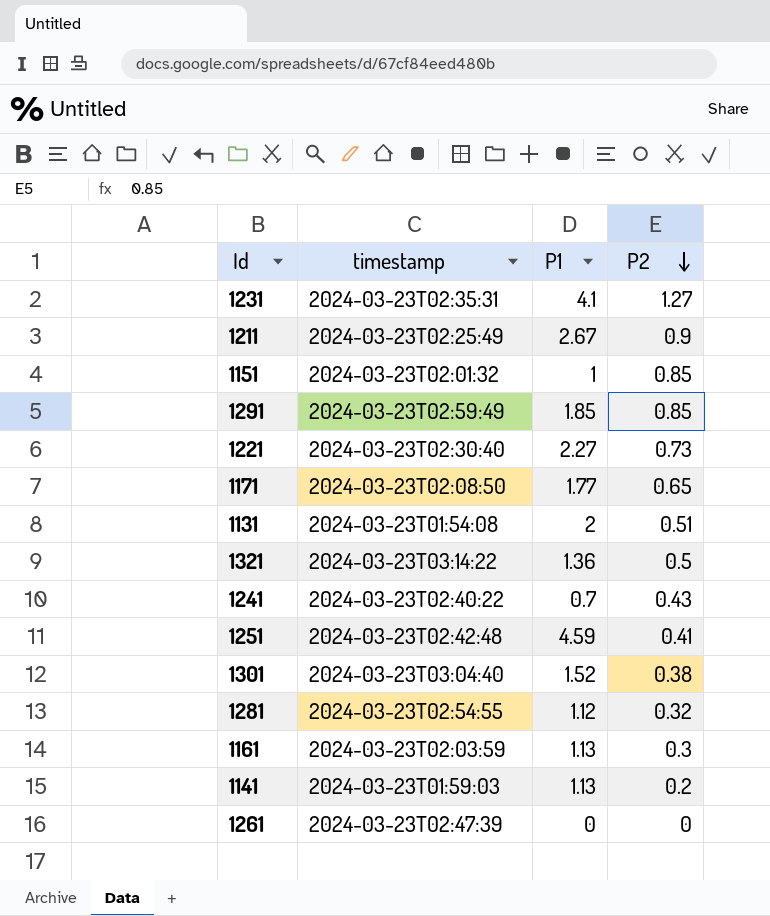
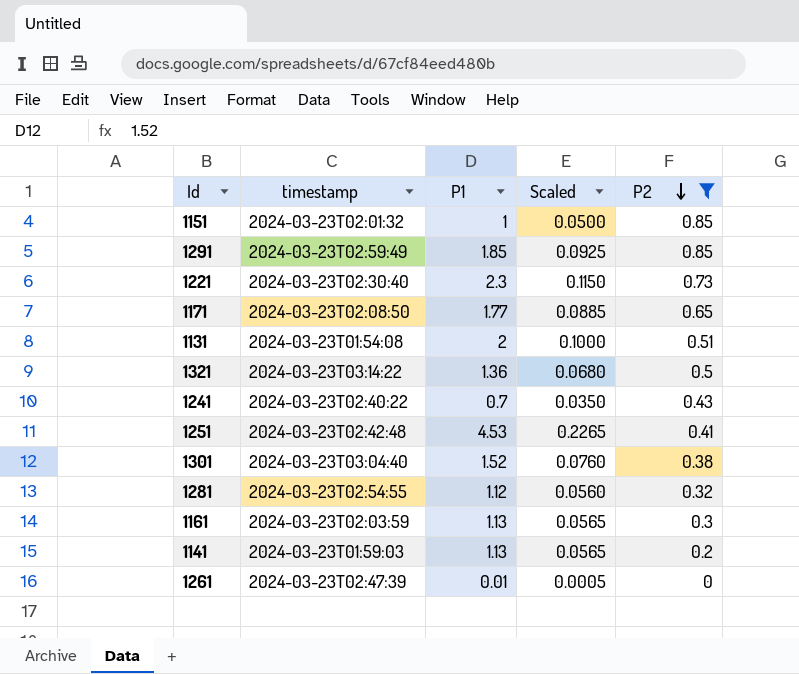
filter: none -> P2 <= 0.85
column Scaled | formula: none -> [P1] * 0.05
1221 | P1: 2.27 -> 2.3
1251 | P1: 4.59 -> 4.53
1261 | P1: 0 -> 0.01

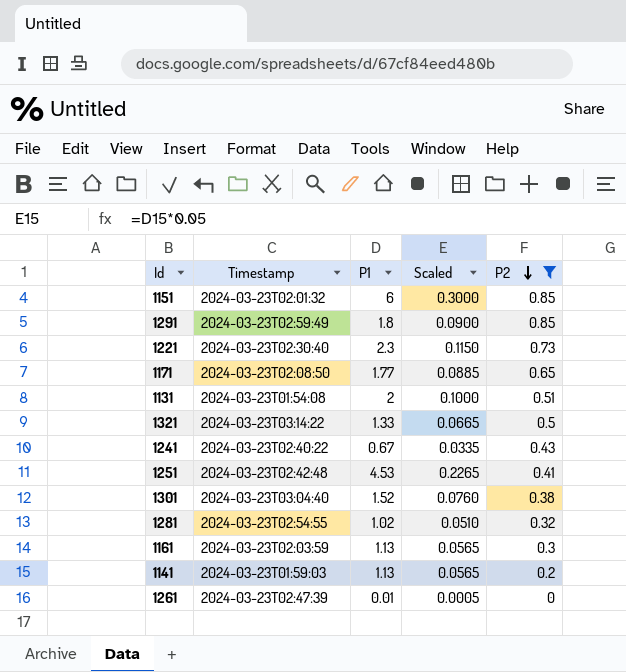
column name: timestamp -> Timestamp
1151 | P1: 1 -> 6
1151 | Scaled: 0.0500 -> 0.3000
1291 | P1: 1.85 -> 1.8
1291 | Scaled: 0.0925 -> 0.0900
1321 | P1: 1.36 -> 1.33
1321 | Scaled: 0.0680 -> 0.0665
1241 | P1: 0.7 -> 0.67
1241 | Scaled: 0.0350 -> 0.0335
1281 | P1: 1.12 -> 1.02
1281 | Scaled: 0.0560 -> 0.0510

